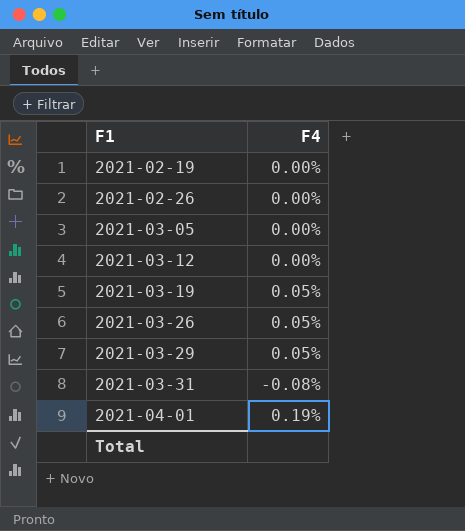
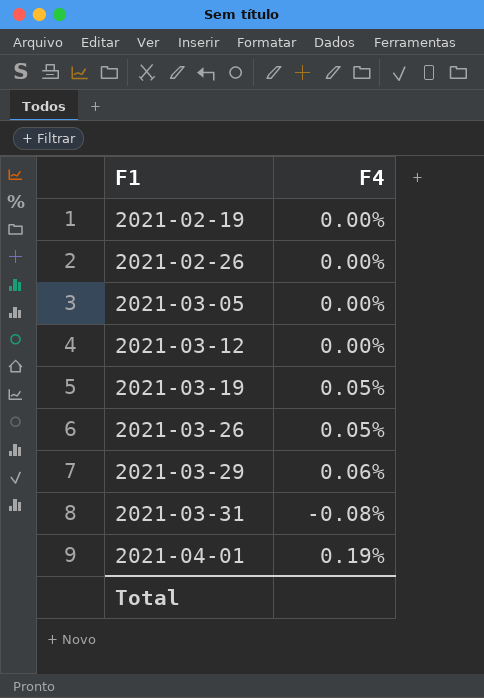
2021-03-29 | F4: 0.05% -> 0.06%

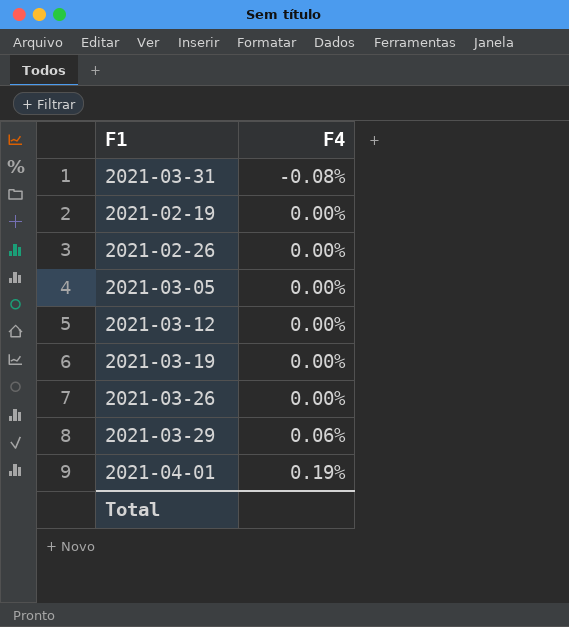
row order: F1 ascending -> F4 ascending
2021-03-19 | F4: 0.05% -> 0.00%
2021-03-26 | F4: 0.05% -> 0.00%

